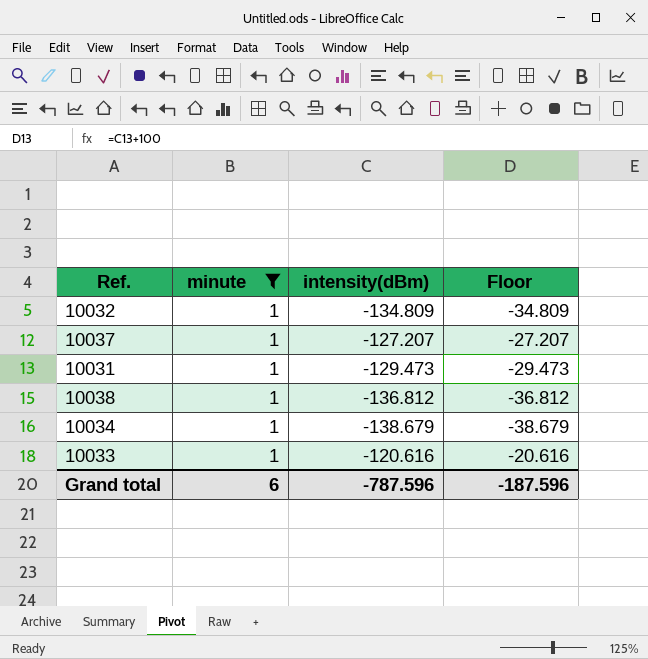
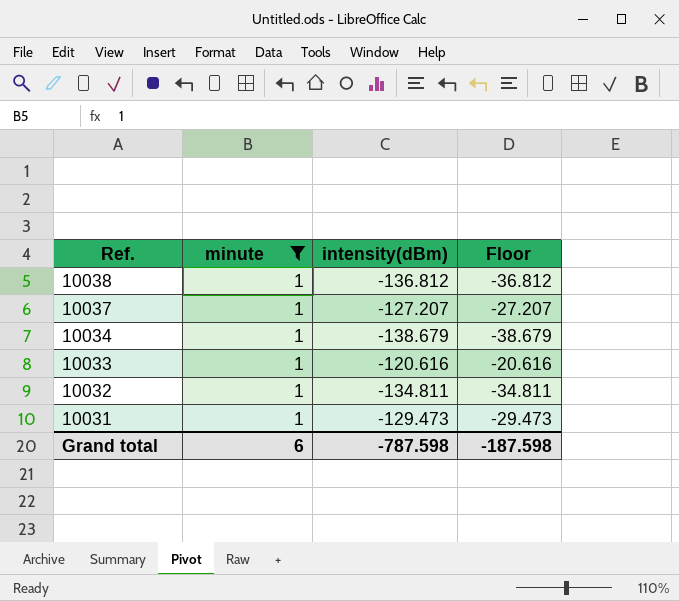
row order: none -> Ref. descending
10032 | intensity(dBm): -134.809 -> -134.811
10032 | Floor: -34.809 -> -34.811
Grand total | intensity(dBm): -787.596 -> -787.598
Grand total | Floor: -187.596 -> -187.598

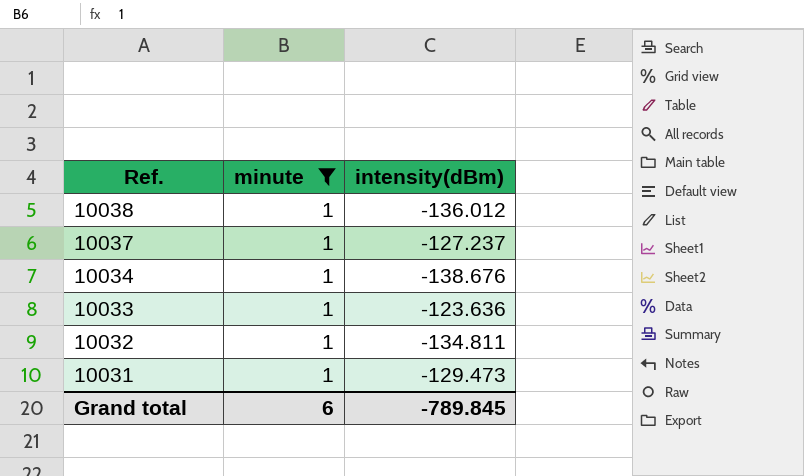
column Floor | formula: [intensity(dBm)] + 100 -> none
10038 | intensity(dBm): -136.812 -> -136.012
10037 | intensity(dBm): -127.207 -> -127.237
10034 | intensity(dBm): -138.679 -> -138.676
10033 | intensity(dBm): -120.616 -> -123.636
Grand total | intensity(dBm): -787.598 -> -789.845

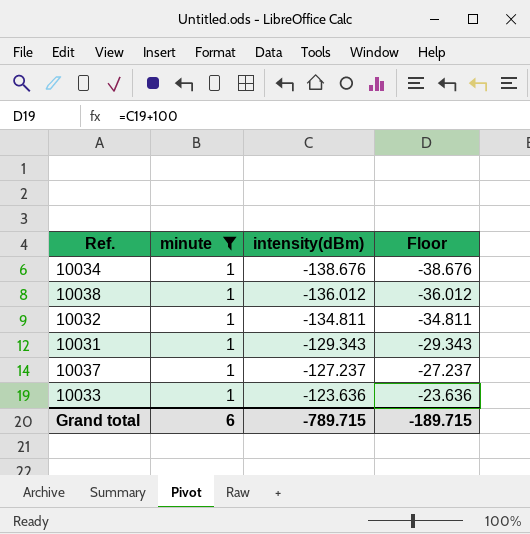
row order: Ref. descending -> intensity(dBm) ascending
column Floor | formula: none -> [intensity(dBm)] + 100
10031 | intensity(dBm): -129.473 -> -129.343
Grand total | intensity(dBm): -789.845 -> -789.715

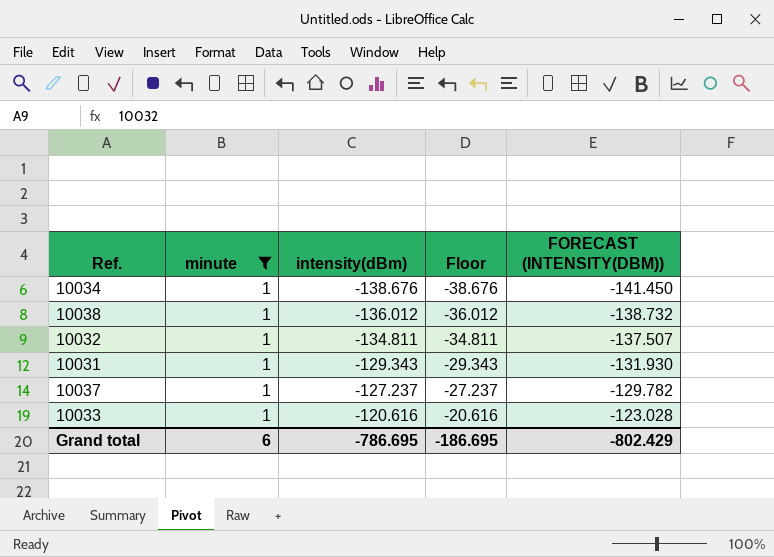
column FORECAST (INTENSITY(DBM)) | formula: none -> [intensity(dBm)] * 1.02
10033 | intensity(dBm): -123.636 -> -120.616
10033 | Floor: -23.636 -> -20.616
Grand total | intensity(dBm): -789.715 -> -786.695
Grand total | Floor: -189.715 -> -186.695

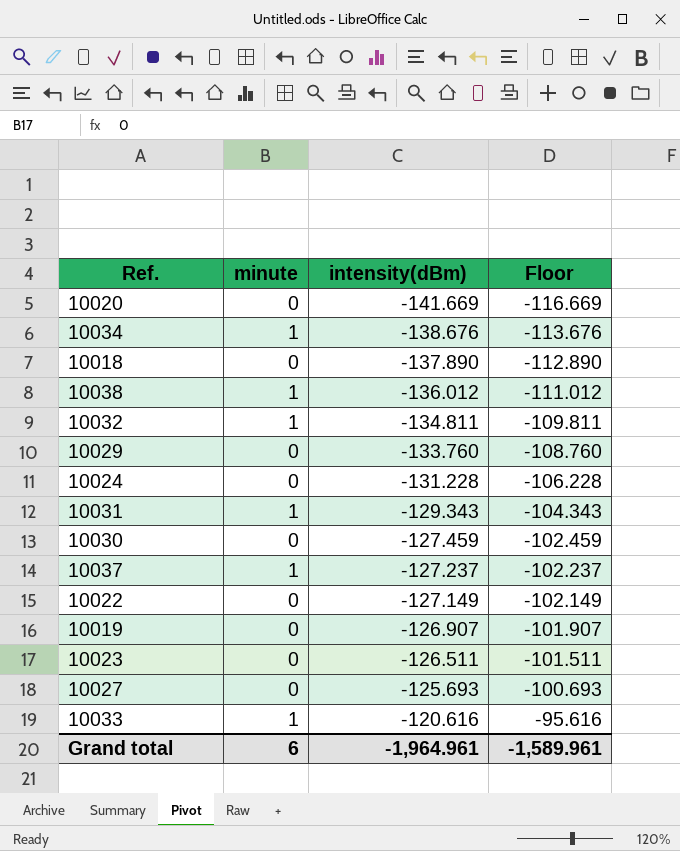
filter: minute = 1 -> none
column FORECAST (INTENSITY(DBM)) | formula: [intensity(dBm)] * 1.02 -> none
column Floor | formula: [intensity(dBm)] + 100 -> [intensity(dBm)] + 25
Grand total | intensity(dBm): -786.695 -> -1,964.961
Grand total | Floor: -186.695 -> -1,589.961

